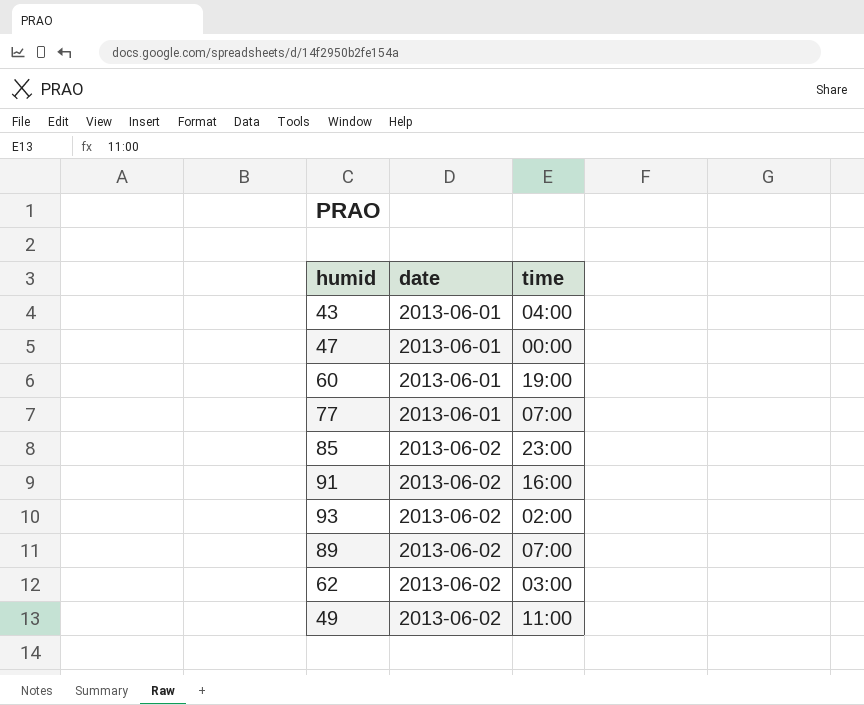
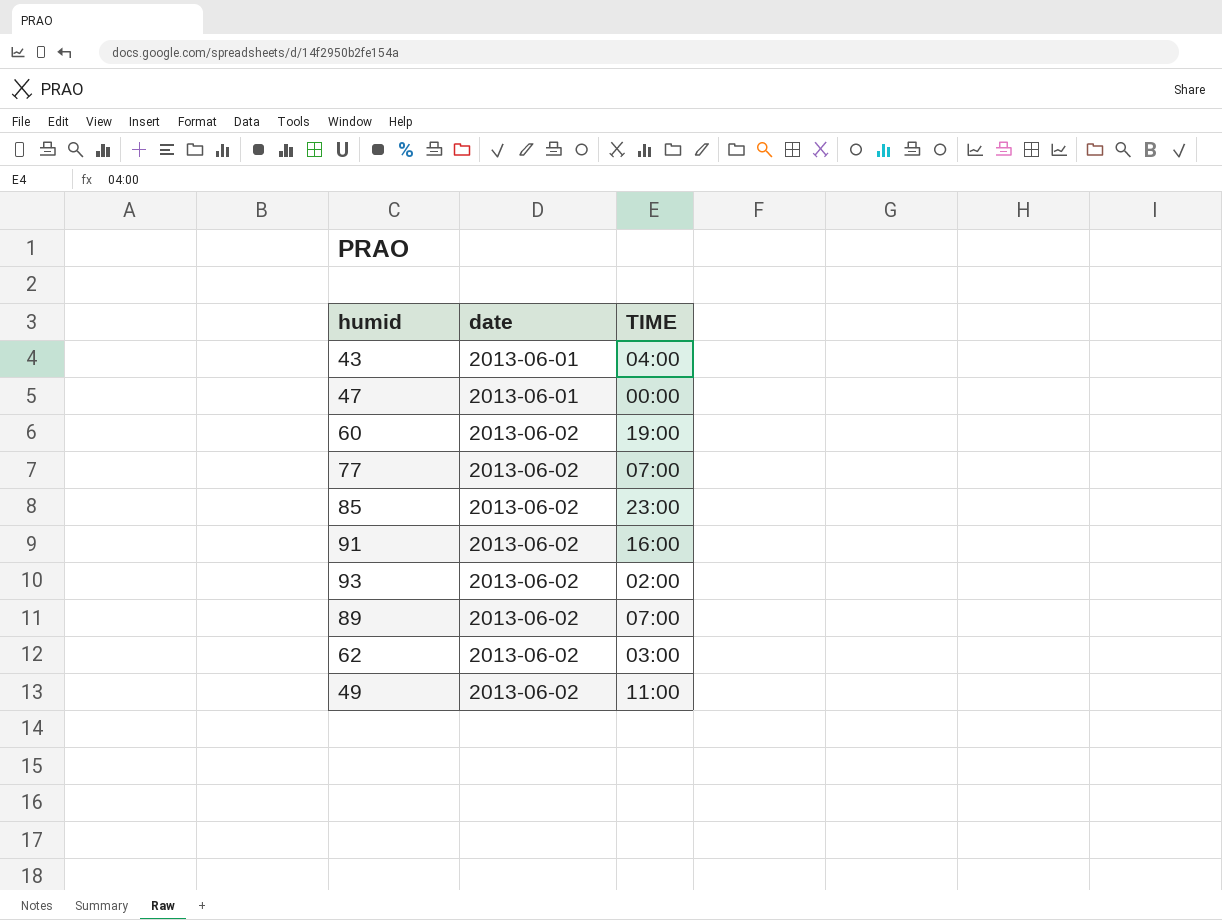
column name: time -> TIME
60 | date: 2013-06-01 -> 2013-06-02
77 | date: 2013-06-01 -> 2013-06-02

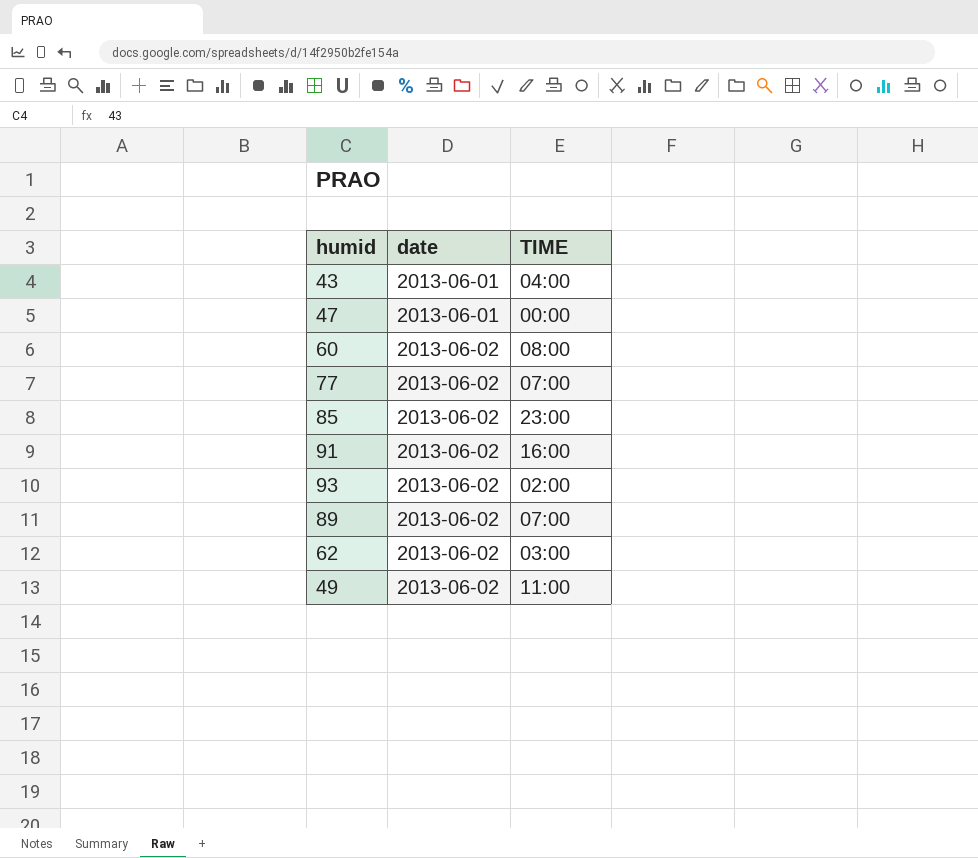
60 | TIME: 19:00 -> 08:00

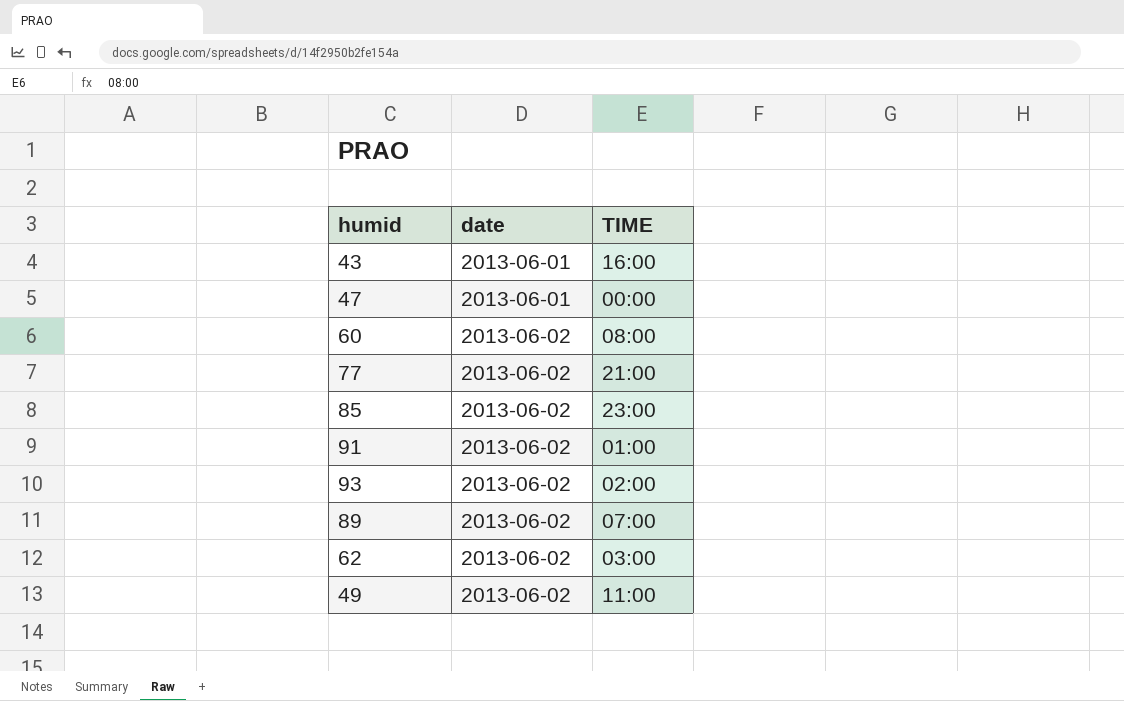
43 | TIME: 04:00 -> 16:00
77 | TIME: 07:00 -> 21:00
91 | TIME: 16:00 -> 01:00

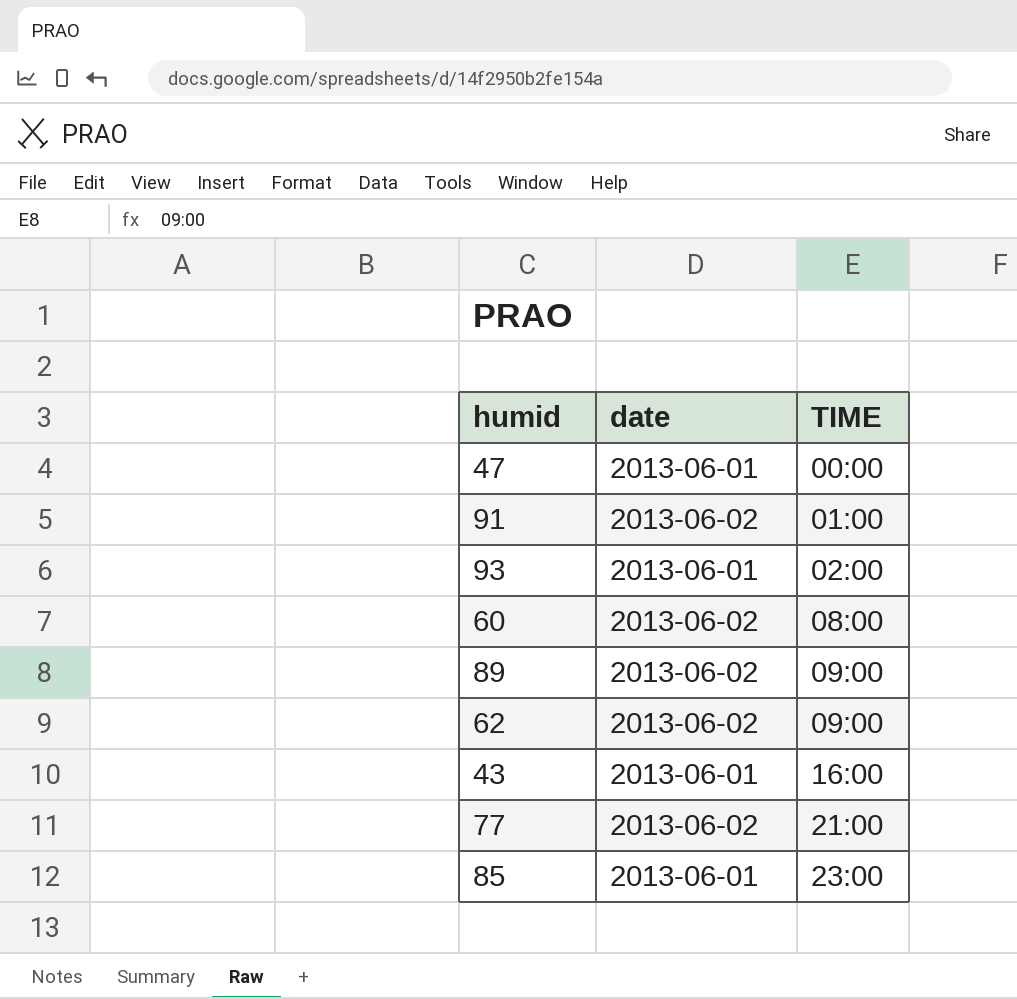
row order: date ascending -> TIME ascending
row 49: 2013-06-02 | 11:00 -> none
93 | date: 2013-06-02 -> 2013-06-01
89 | TIME: 07:00 -> 09:00
62 | TIME: 03:00 -> 09:00
85 | date: 2013-06-02 -> 2013-06-01

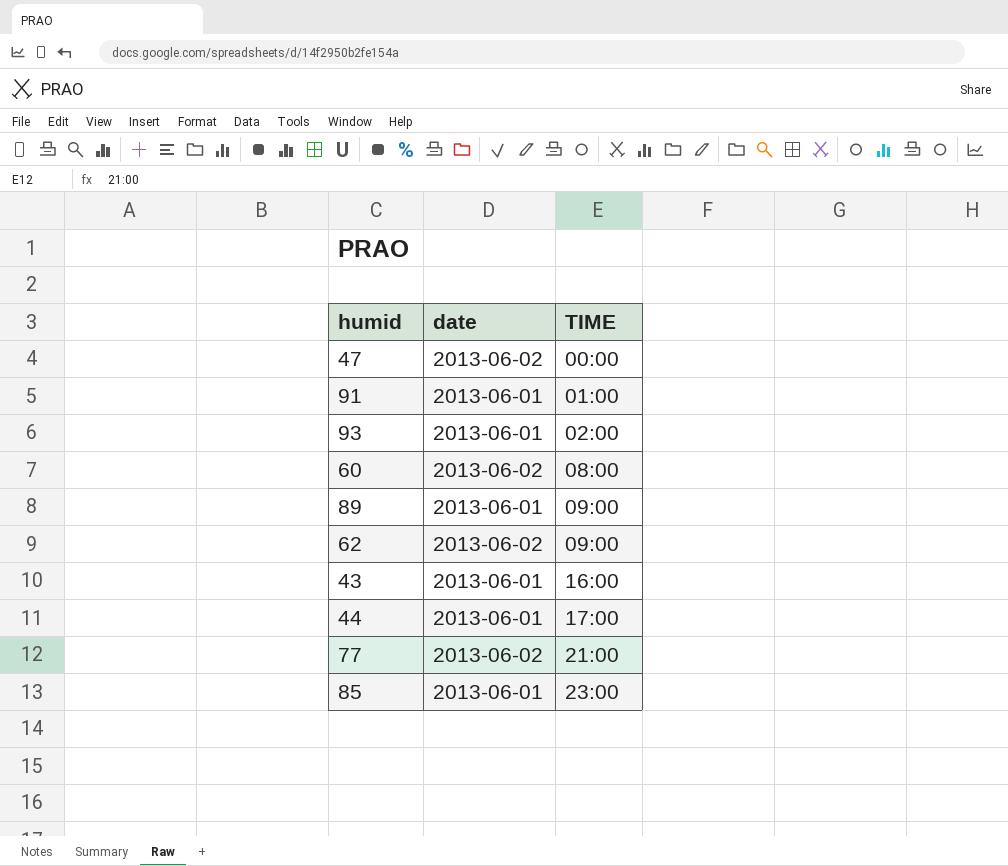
47 | date: 2013-06-01 -> 2013-06-02
91 | date: 2013-06-02 -> 2013-06-01
89 | date: 2013-06-02 -> 2013-06-01
row 44: none -> 2013-06-01 | 17:00

